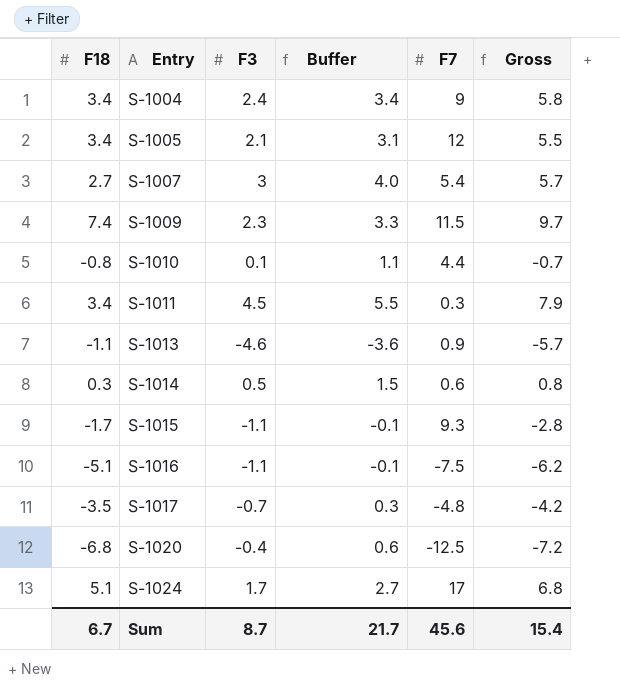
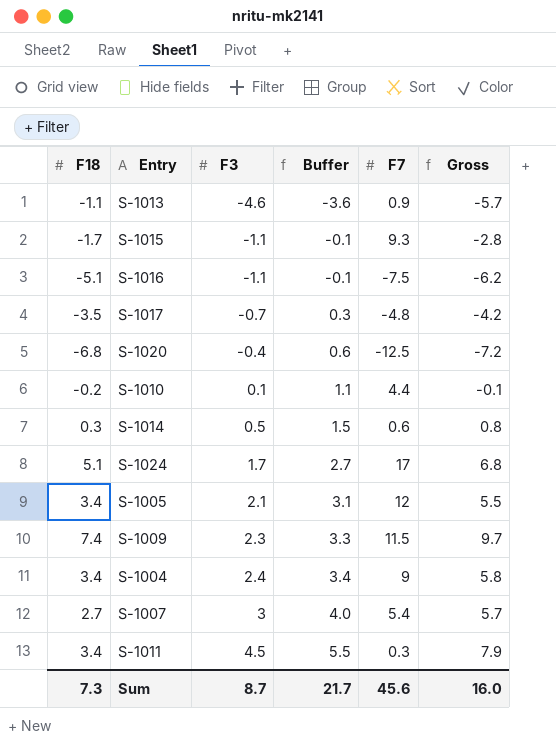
row order: Entry ascending -> F3 ascending
S-1010 | F18: -0.8 -> -0.2
S-1010 | Gross: -0.7 -> -0.1
Sum | F18: 6.7 -> 7.3
Sum | Gross: 15.4 -> 16.0

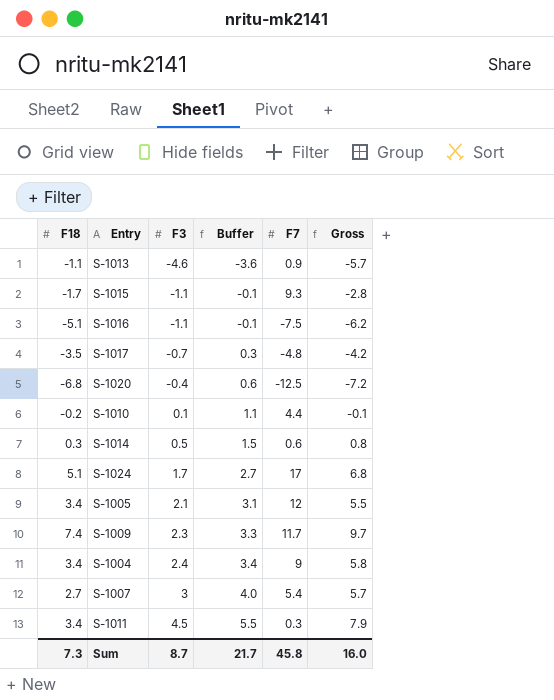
S-1009 | F7: 11.5 -> 11.7
Sum | F7: 45.6 -> 45.8

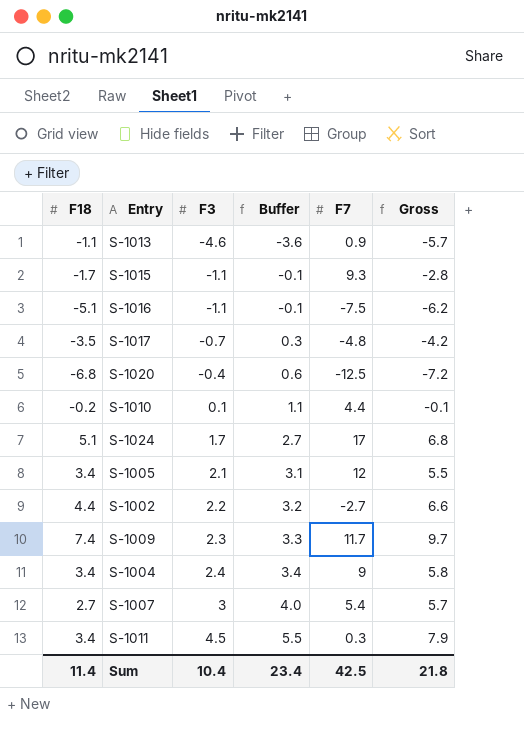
row S-1014: 0.3 | 0.5 | 1.5 | 0.6 | 0.8 -> none
row S-1002: none -> 4.4 | 2.2 | 3.2 | -2.7 | 6.6
Sum | F18: 7.3 -> 11.4
Sum | F3: 8.7 -> 10.4
Sum | Buffer: 21.7 -> 23.4
Sum | F7: 45.8 -> 42.5
Sum | Gross: 16.0 -> 21.8

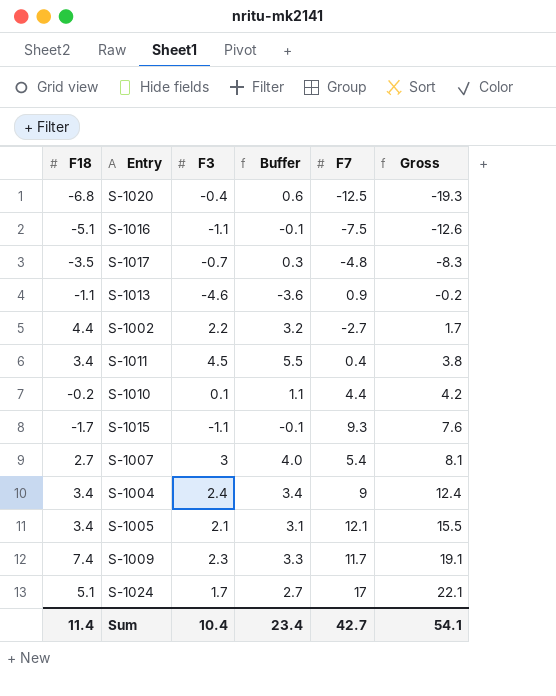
row order: F3 ascending -> Gross ascending
column Gross | formula: [F18] + [F3] -> [F18] + [F7]
S-1011 | F7: 0.3 -> 0.4
S-1005 | F7: 12 -> 12.1
Sum | F7: 42.5 -> 42.7
Sum | Gross: 21.8 -> 54.1

